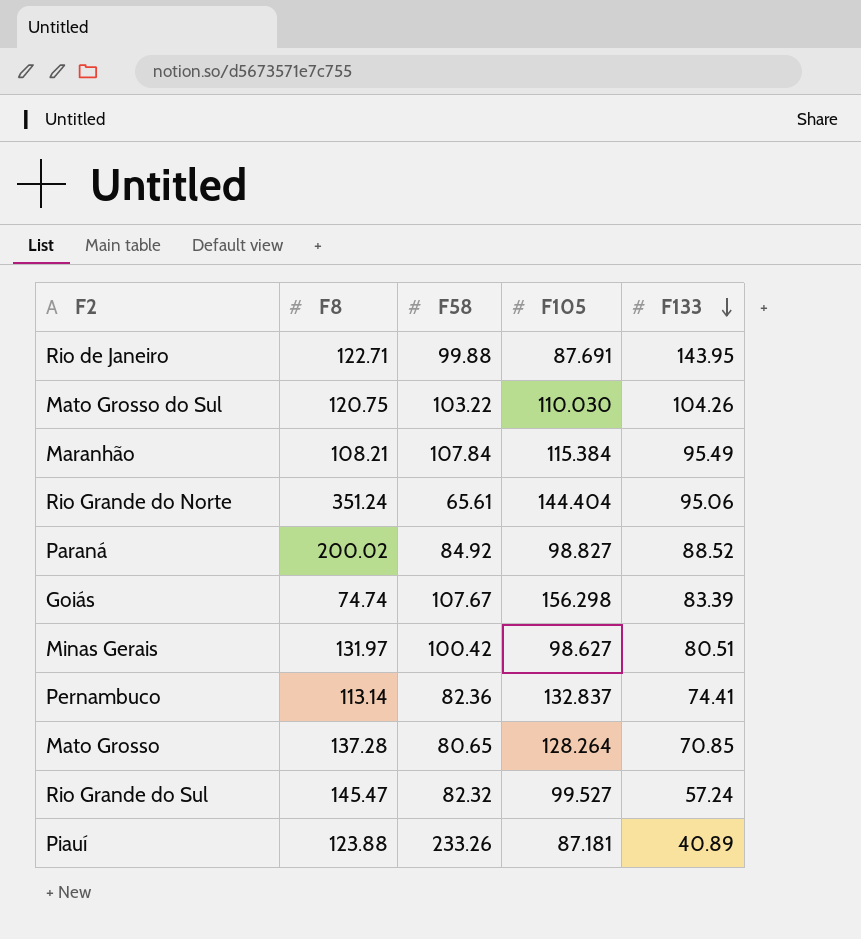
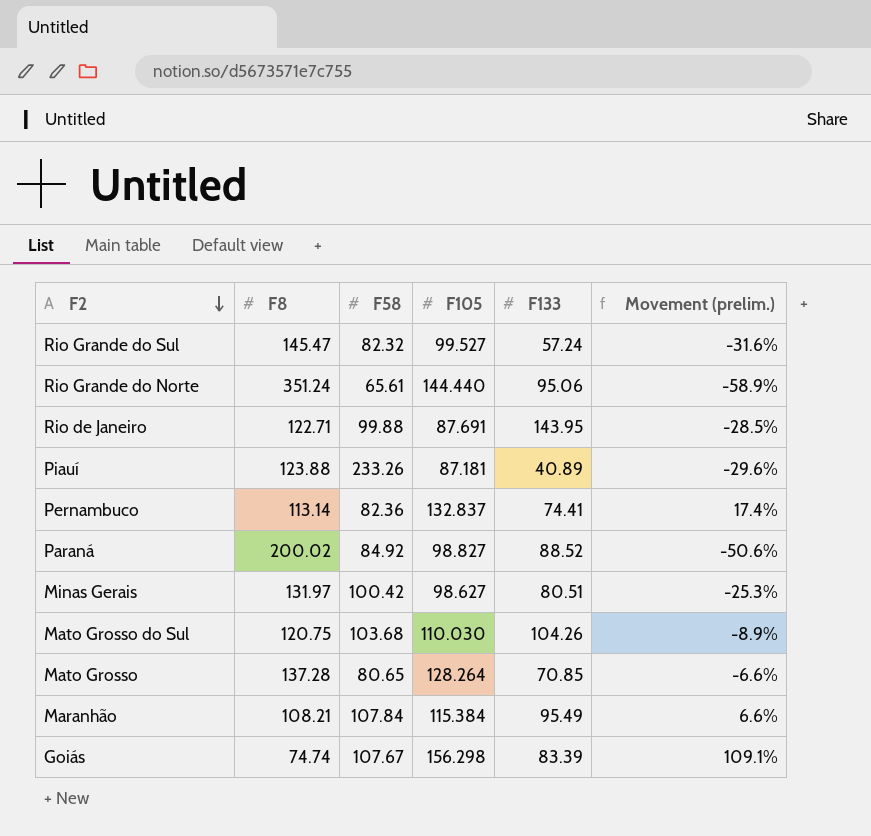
row order: F133 descending -> F2 descending
column Movement (prelim.) | formula: none -> ([F105] - [F8]) / [F8]
Rio Grande do Norte | F105: 144.404 -> 144.440
Mato Grosso do Sul | F58: 103.22 -> 103.68

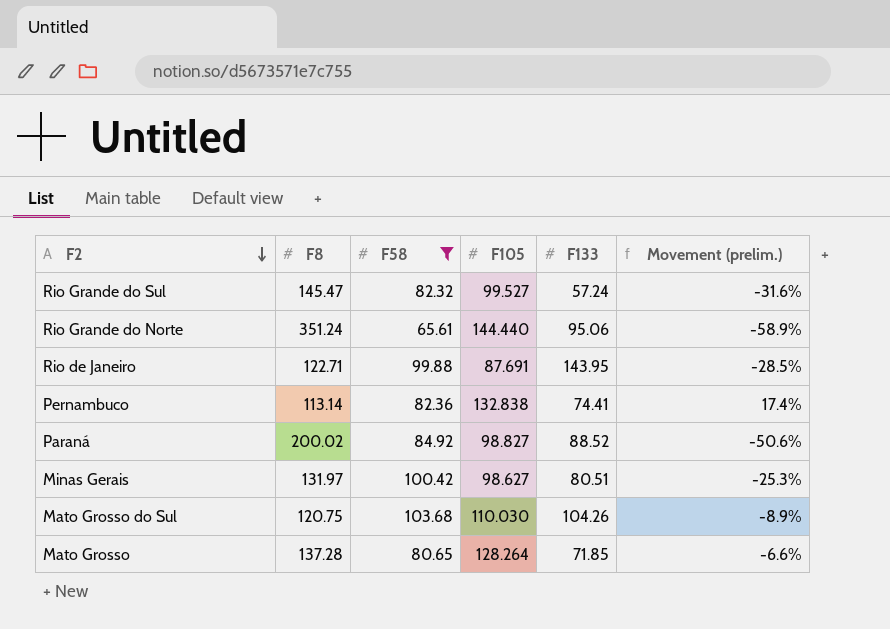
filter: none -> F58 <= 103.68
Pernambuco | F105: 132.837 -> 132.838
Mato Grosso | F133: 70.85 -> 71.85

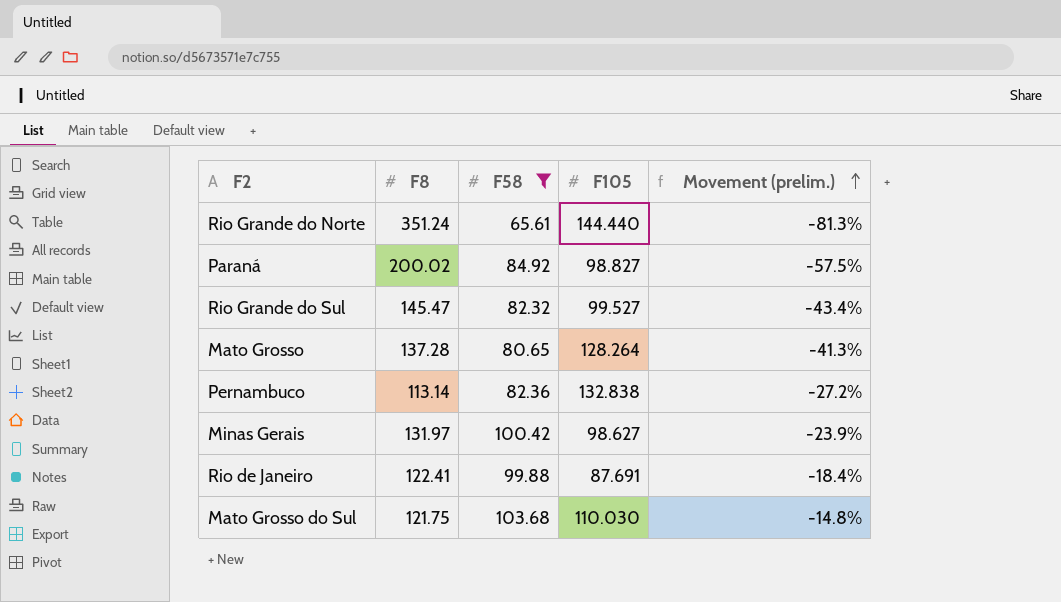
row order: F2 descending -> Movement (prelim.) ascending
column F133 | position: 5 -> none
column Movement (prelim.) | formula: ([F105] - [F8]) / [F8] -> ([F58] - [F8]) / [F8]
Rio de Janeiro | F8: 122.71 -> 122.41
Mato Grosso do Sul | F8: 120.75 -> 121.75

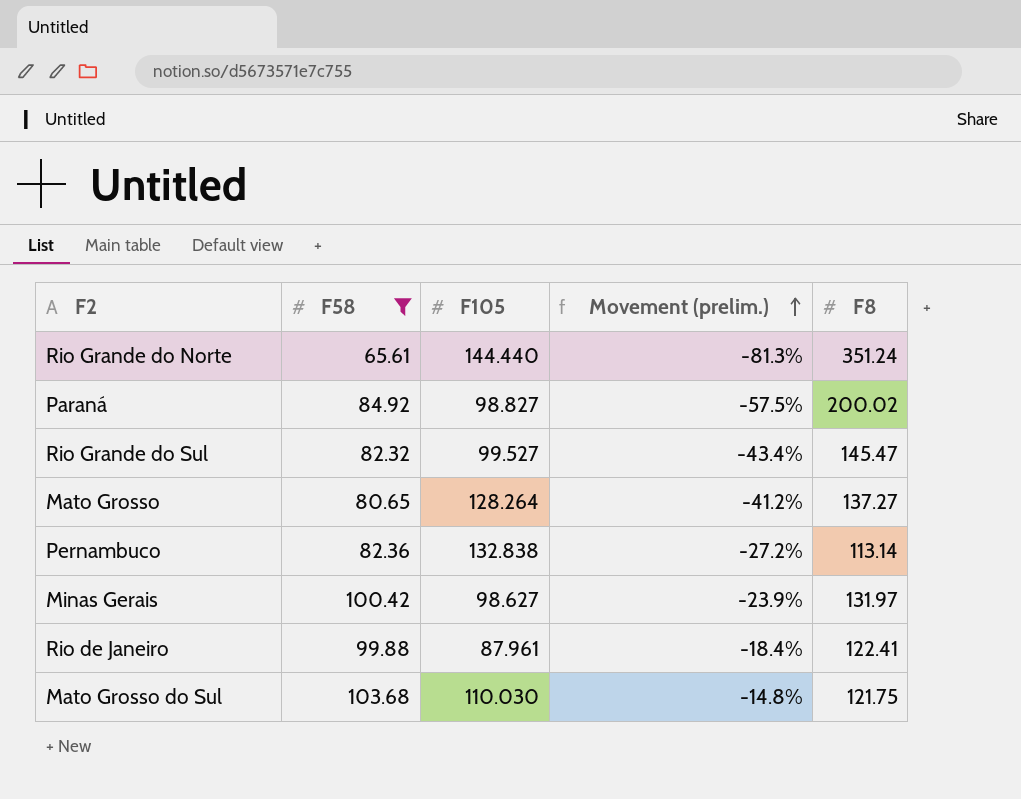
column F8 | position: 2 -> 5
Mato Grosso | Movement (prelim.): -41.3% -> -41.2%
Mato Grosso | F8: 137.28 -> 137.27
Rio de Janeiro | F105: 87.691 -> 87.961

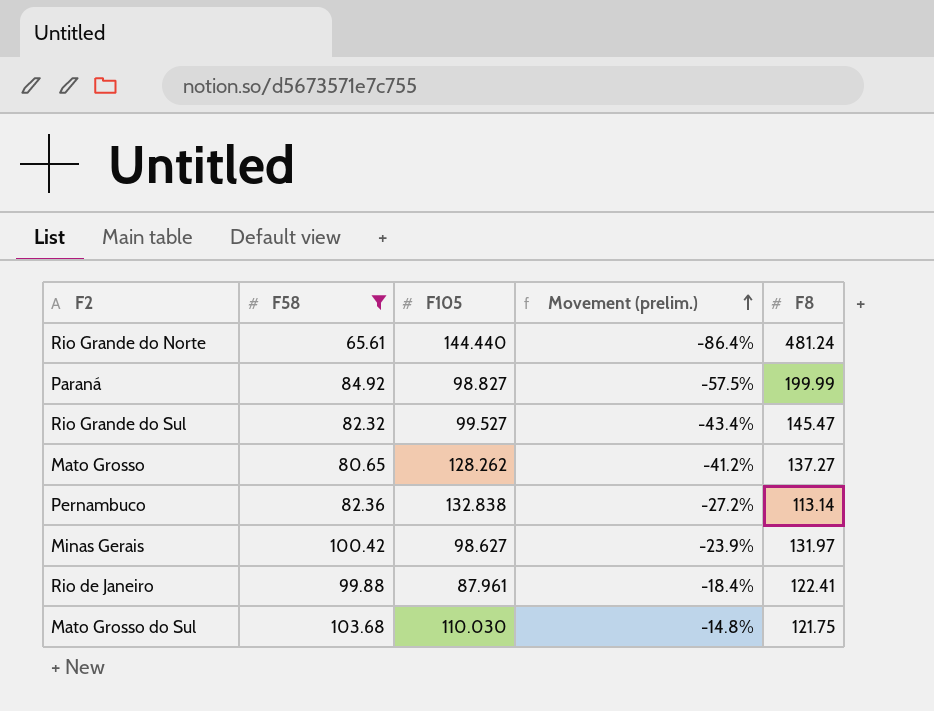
Rio Grande do Norte | Movement (prelim.): -81.3% -> -86.4%
Rio Grande do Norte | F8: 351.24 -> 481.24
Paraná | F8: 200.02 -> 199.99
Mato Grosso | F105: 128.264 -> 128.262

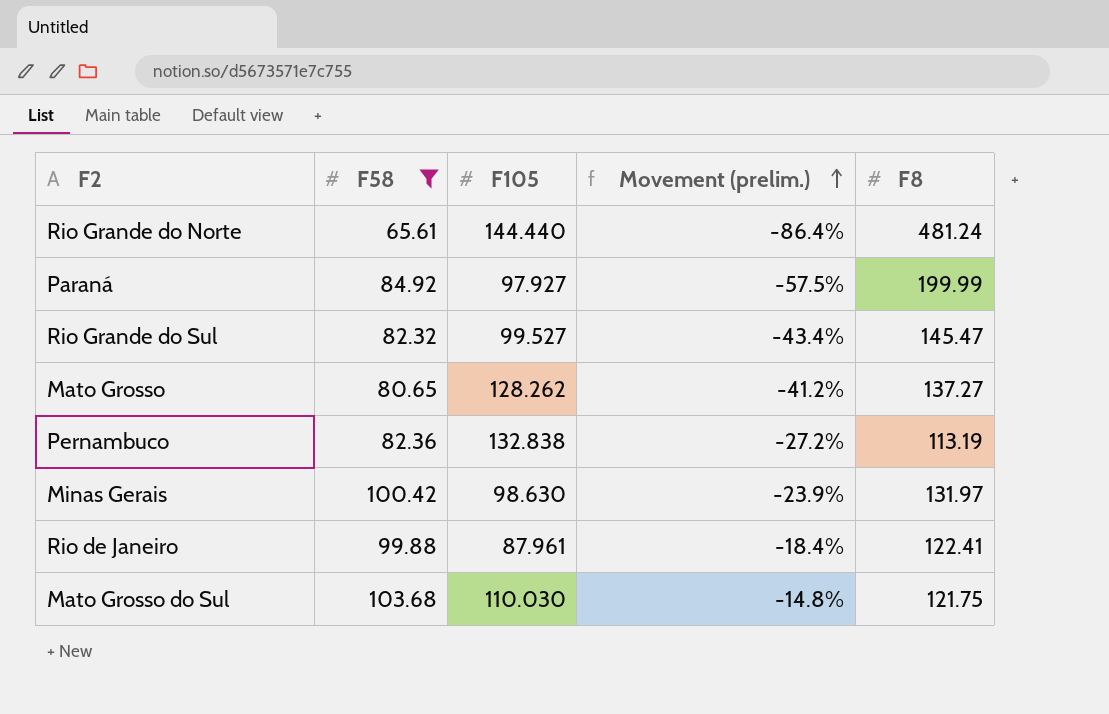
Paraná | F105: 98.827 -> 97.927
Pernambuco | F8: 113.14 -> 113.19
Minas Gerais | F105: 98.627 -> 98.630

